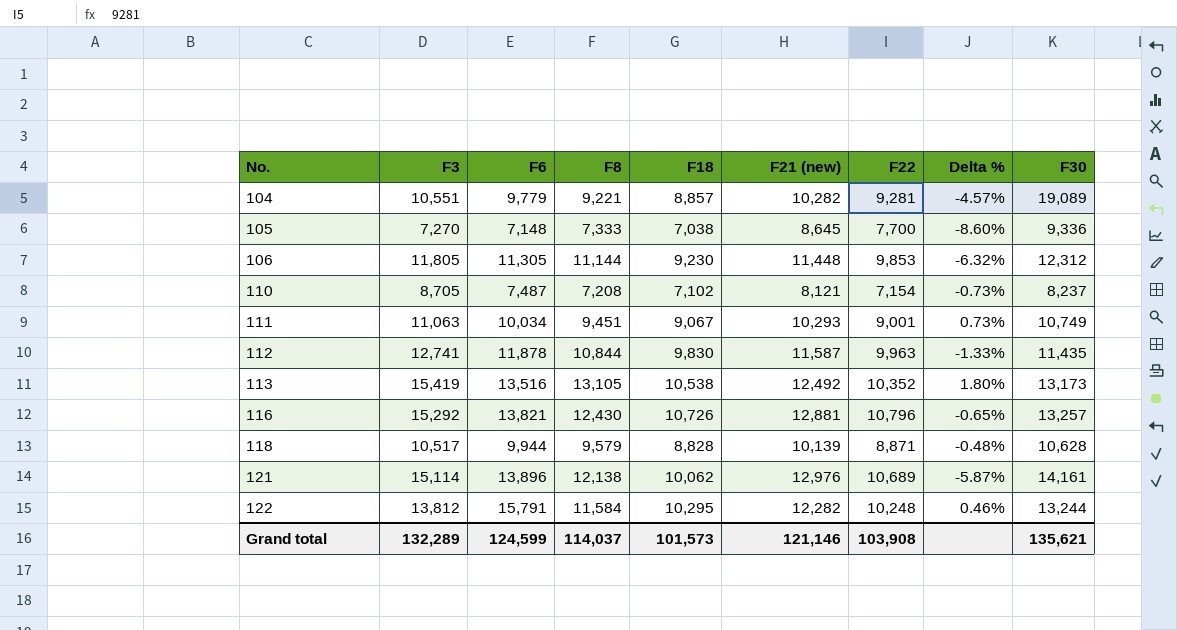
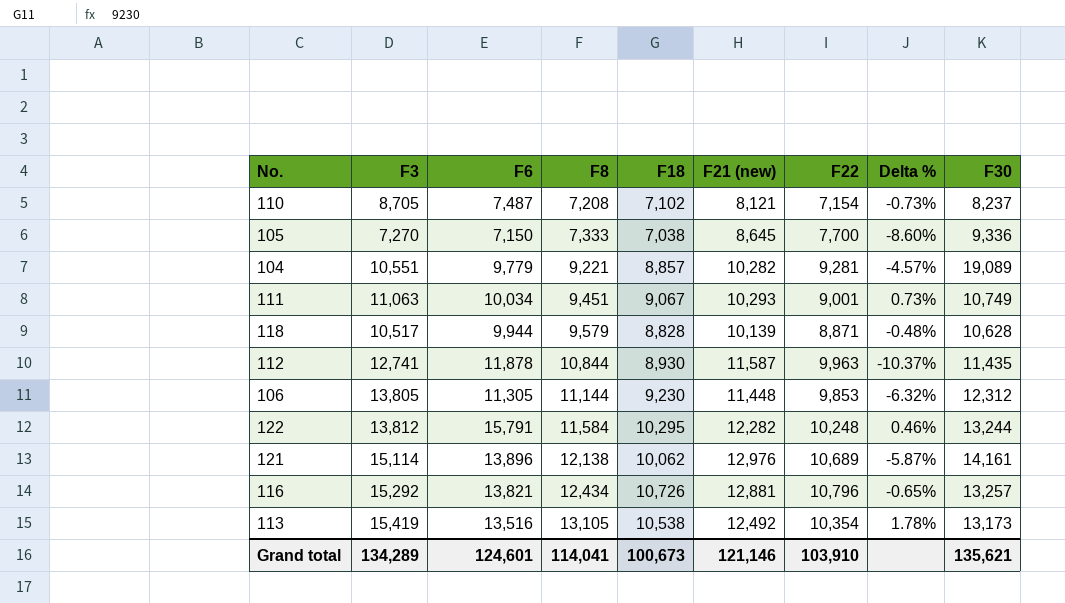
row order: No. ascending -> F8 ascending
105 | F6: 7,148 -> 7,150
112 | F18: 9,830 -> 8,930
112 | Delta %: -1.33% -> -10.37%
106 | F3: 11,805 -> 13,805
116 | F8: 12,430 -> 12,434
113 | F22: 10,352 -> 10,354
113 | Delta %: 1.80% -> 1.78%
Grand total | F3: 132,289 -> 134,289
Grand total | F6: 124,599 -> 124,601
Grand total | F8: 114,037 -> 114,041
Grand total | F18: 101,573 -> 100,673
Grand total | F22: 103,908 -> 103,910

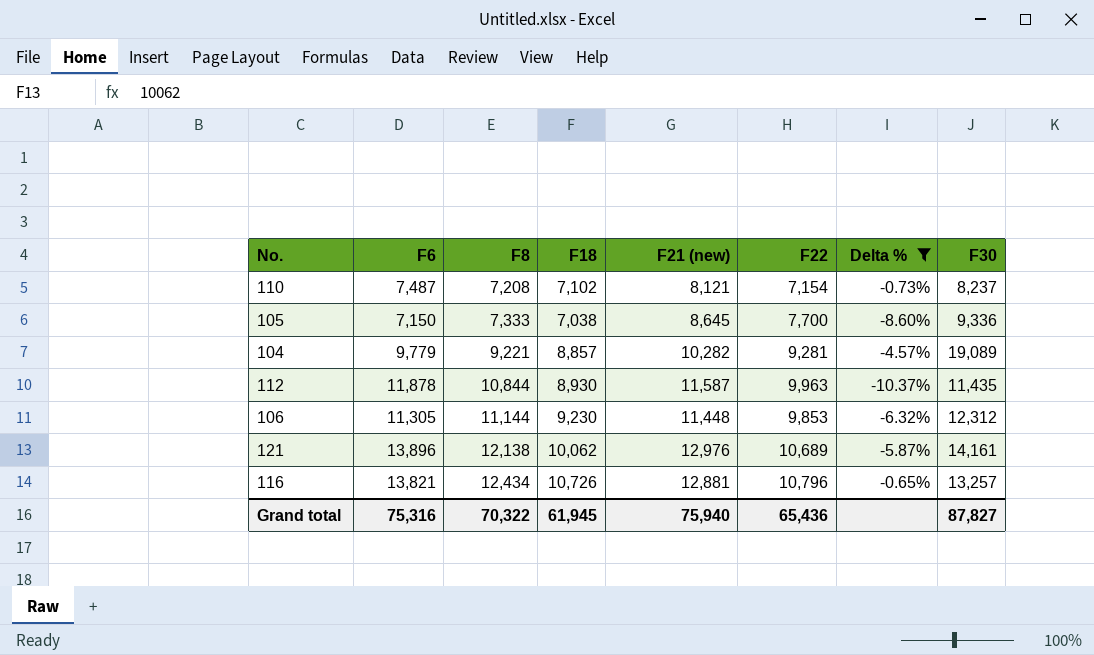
filter: none -> Delta % <= -0.65%
column F3 | position: 2 -> none
Grand total | F6: 124,601 -> 75,316
Grand total | F8: 114,041 -> 70,322
Grand total | F18: 100,673 -> 61,945
Grand total | F21 (new): 121,146 -> 75,940
Grand total | F22: 103,910 -> 65,436
Grand total | F30: 135,621 -> 87,827

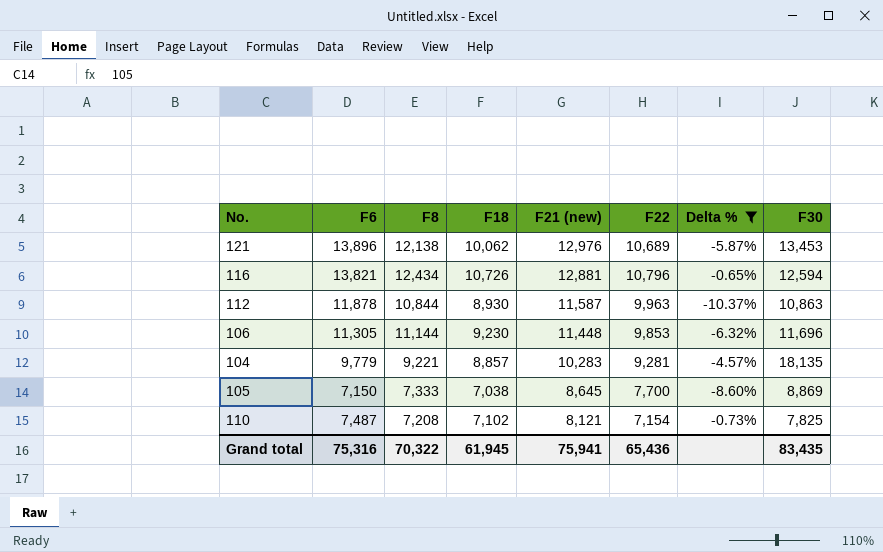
row order: F8 ascending -> F21 (new) descending
121 | F30: 14,161 -> 13,453
116 | F30: 13,257 -> 12,594
112 | F30: 11,435 -> 10,863
106 | F30: 12,312 -> 11,696
104 | F21 (new): 10,282 -> 10,283
104 | F30: 19,089 -> 18,135
105 | F30: 9,336 -> 8,869
110 | F30: 8,237 -> 7,825
Grand total | F21 (new): 75,940 -> 75,941
Grand total | F30: 87,827 -> 83,435

